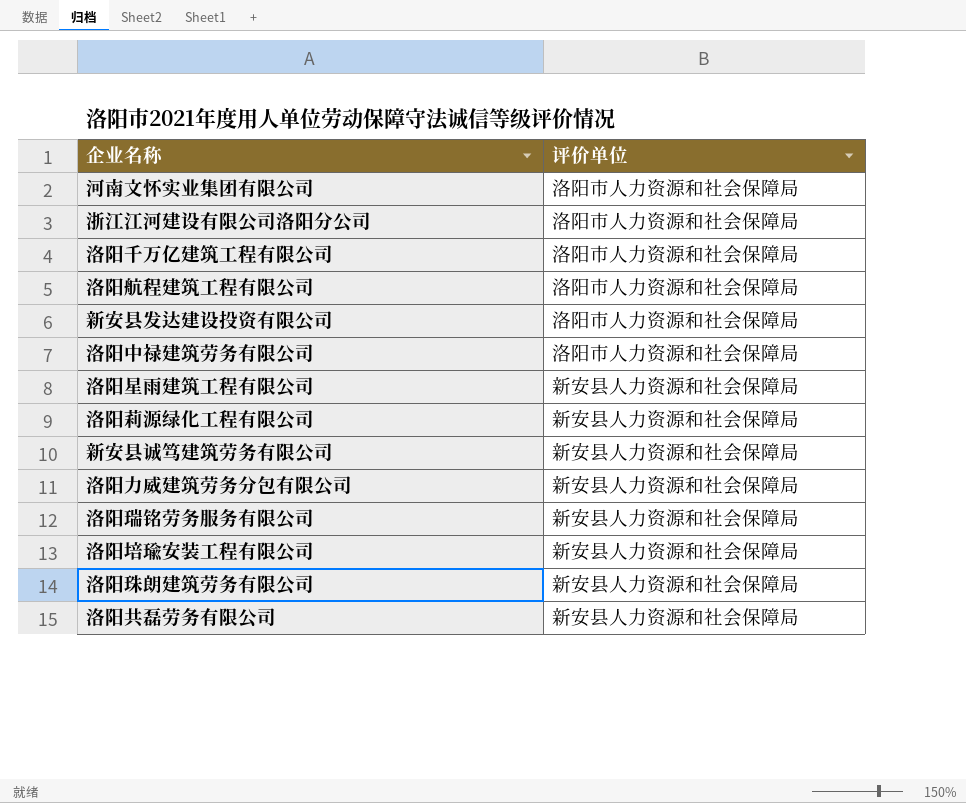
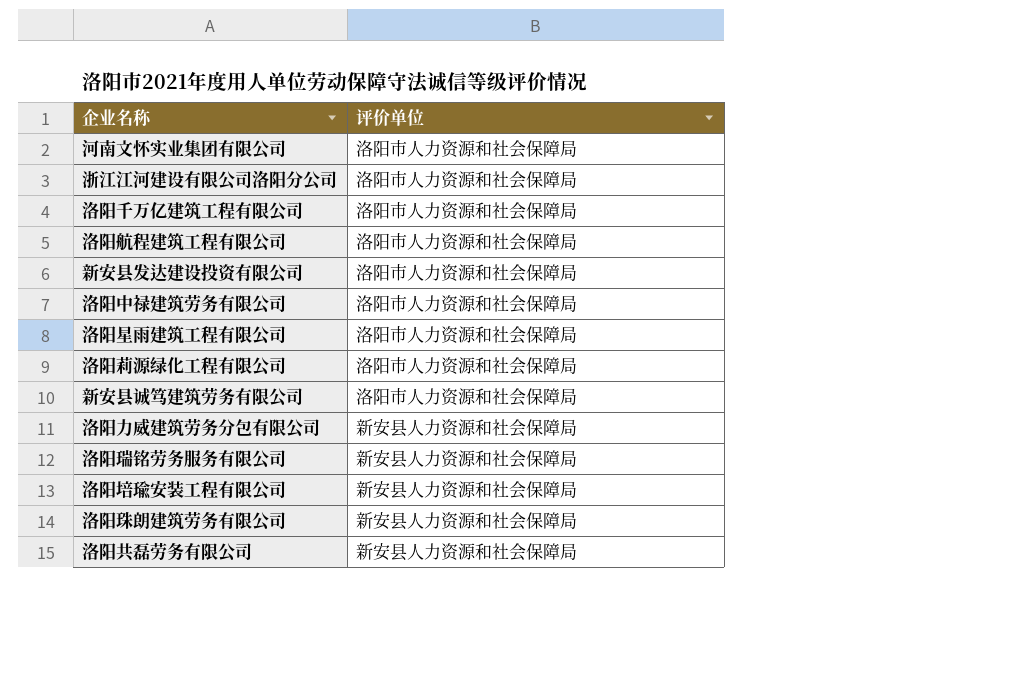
洛阳星雨建筑工程有限公司 | 评价单位: 新安县人力资源和社会保障局 -> 洛阳市人力资源和社会保障局
洛阳莉源绿化工程有限公司 | 评价单位: 新安县人力资源和社会保障局 -> 洛阳市人力资源和社会保障局
新安县诚笃建筑劳务有限公司 | 评价单位: 新安县人力资源和社会保障局 -> 洛阳市人力资源和社会保障局

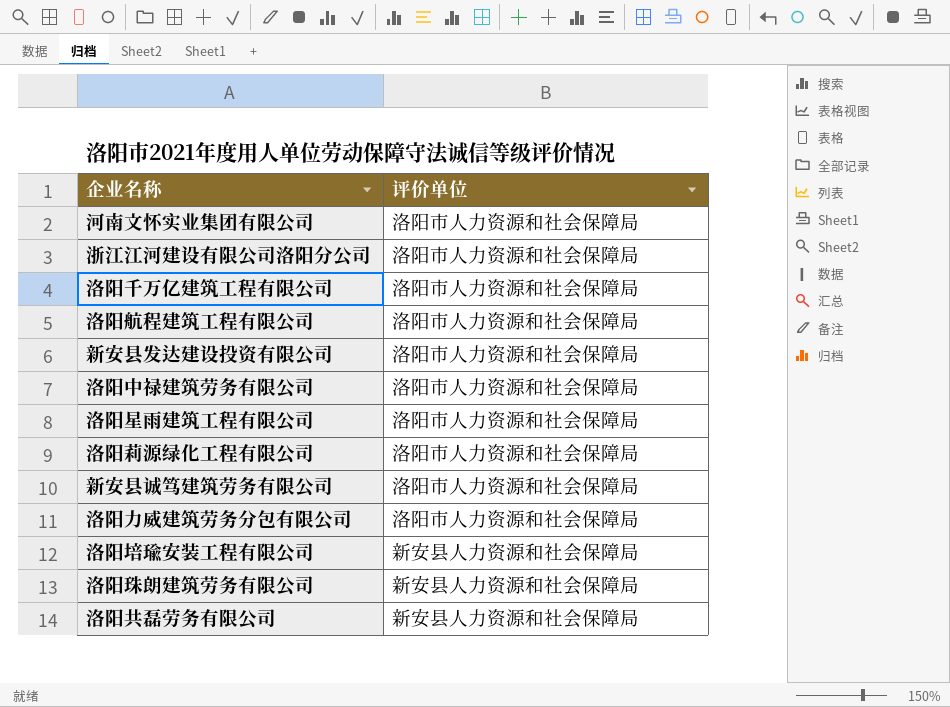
row 洛阳瑞铭劳务服务有限公司: 新安县人力资源和社会保障局 -> none
洛阳力威建筑劳务分包有限公司 | 评价单位: 新安县人力资源和社会保障局 -> 洛阳市人力资源和社会保障局

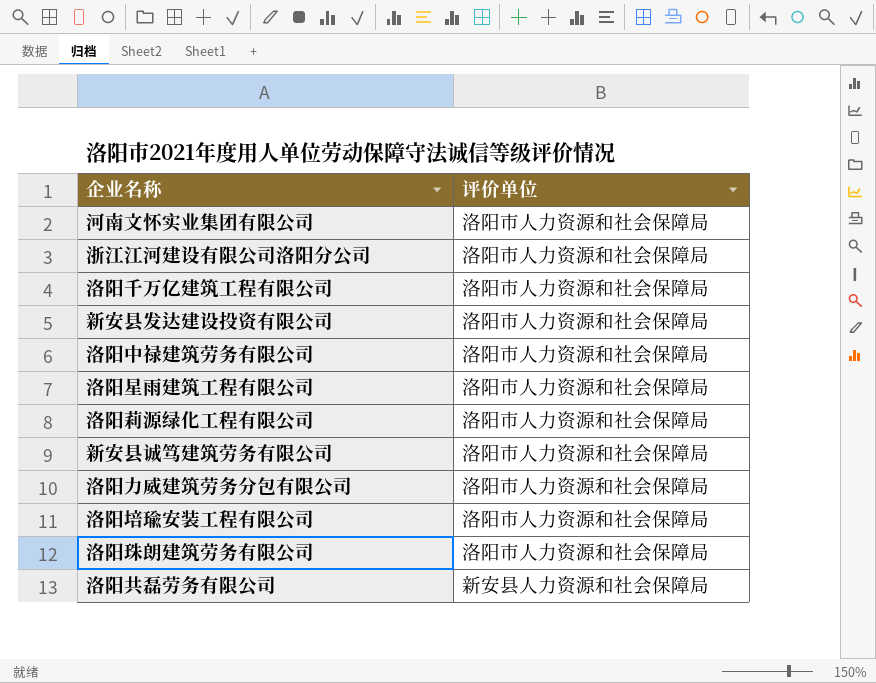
row 洛阳航程建筑工程有限公司: 洛阳市人力资源和社会保障局 -> none
洛阳培瑜安装工程有限公司 | 评价单位: 新安县人力资源和社会保障局 -> 洛阳市人力资源和社会保障局
洛阳珠朗建筑劳务有限公司 | 评价单位: 新安县人力资源和社会保障局 -> 洛阳市人力资源和社会保障局

